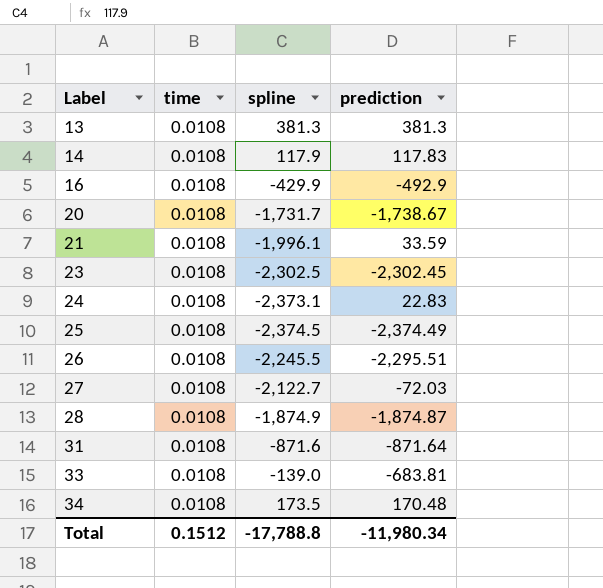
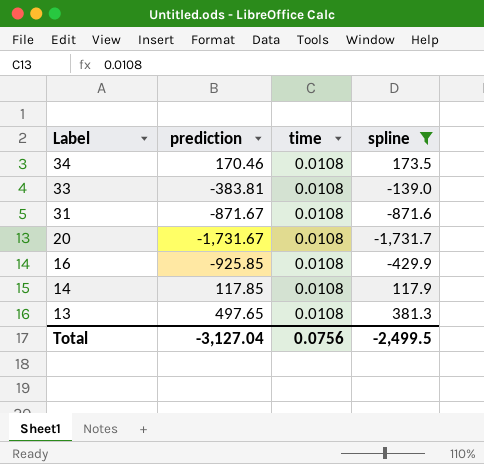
filter: none -> spline >= -1,731.7
row order: Label ascending -> Label descending
column prediction | position: 4 -> 2
34 | prediction: 170.48 -> 170.46
33 | prediction: -683.81 -> -383.81
31 | prediction: -871.64 -> -871.67
20 | prediction: -1,738.67 -> -1,731.67
16 | prediction: -492.9 -> -925.85
14 | prediction: 117.83 -> 117.85
13 | prediction: 381.3 -> 497.65
Total | prediction: -11,980.34 -> -3,127.04
Total | time: 0.1512 -> 0.0756
Total | spline: -17,788.8 -> -2,499.5

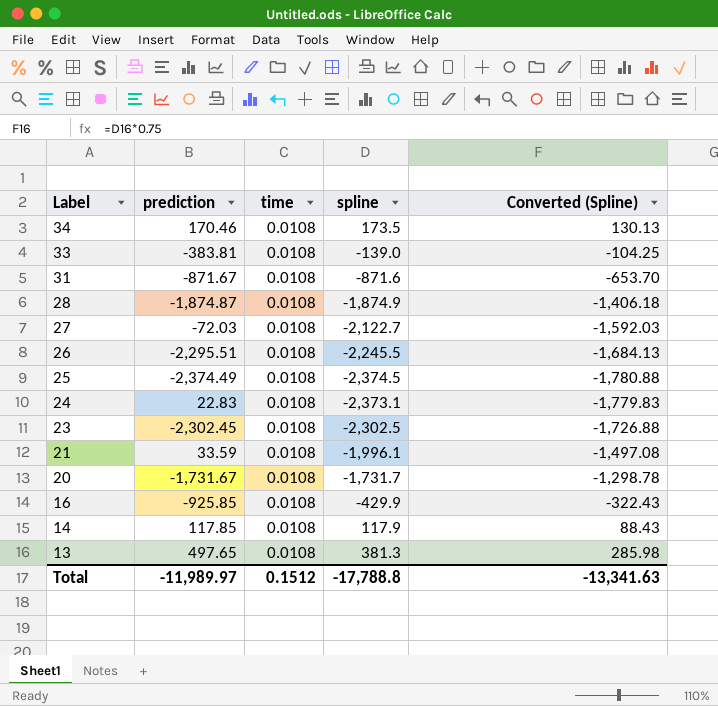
filter: spline >= -1,731.7 -> none
column Converted (Spline) | formula: none -> [spline] * 0.75
Total | prediction: -3,127.04 -> -11,989.97
Total | time: 0.0756 -> 0.1512
Total | spline: -2,499.5 -> -17,788.8

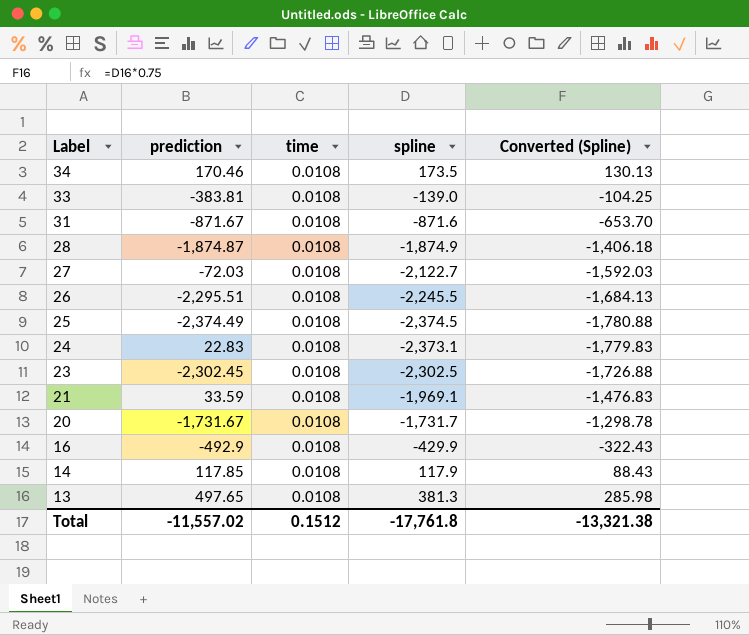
21 | spline: -1,996.1 -> -1,969.1
21 | Converted (Spline): -1,497.08 -> -1,476.83
16 | prediction: -925.85 -> -492.9
Total | prediction: -11,989.97 -> -11,557.02
Total | spline: -17,788.8 -> -17,761.8
Total | Converted (Spline): -13,341.63 -> -13,321.38

